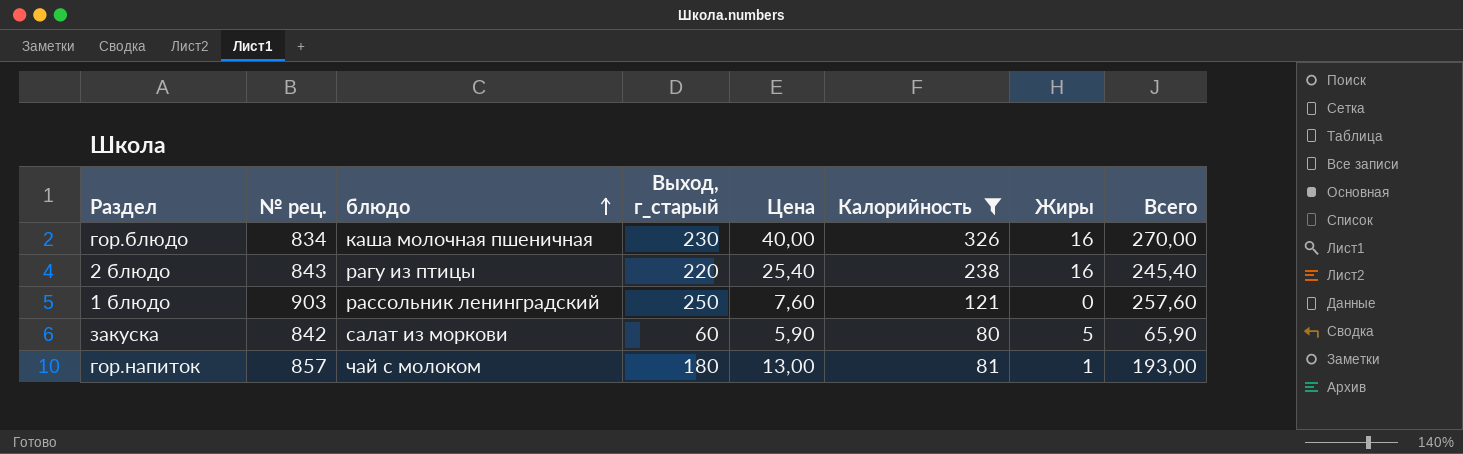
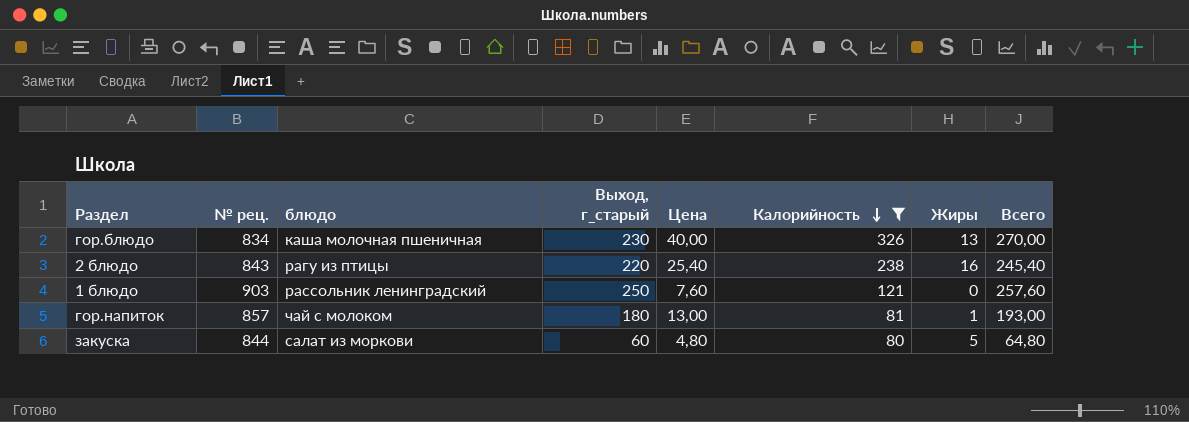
row order: блюдо ascending -> Калорийность descending
гор.блюдо | Жиры: 16 -> 13
закуска | № рец.: 842 -> 844
закуска | Цена: 5,90 -> 4,80
закуска | Всего: 65,90 -> 64,80

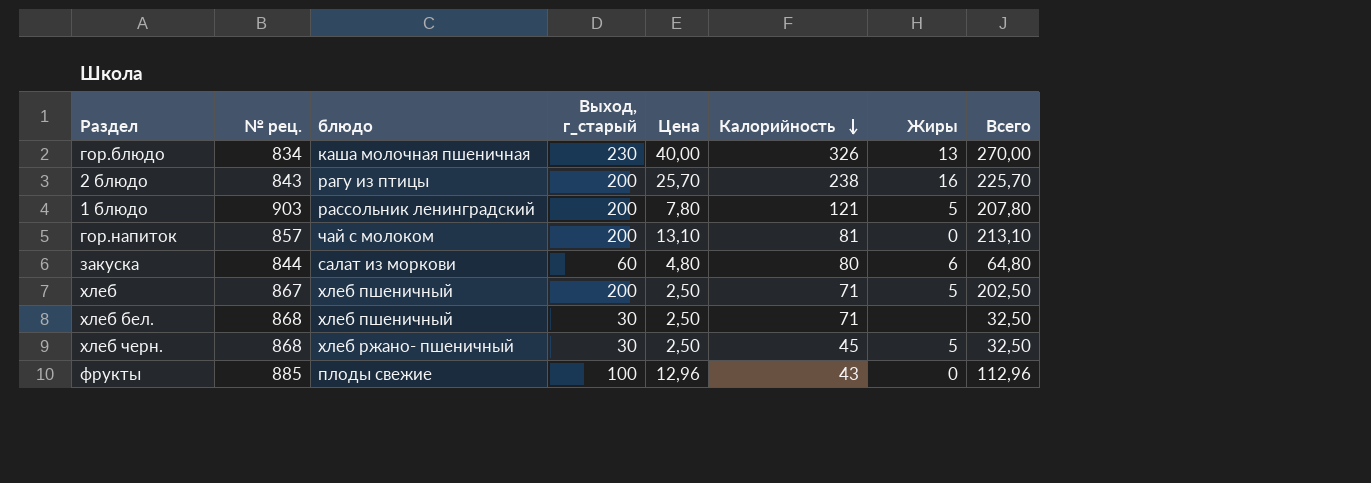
filter: Калорийность >= 80 -> none
2 блюдо | Выход, г_старый: 220 -> 200
2 блюдо | Цена: 25,40 -> 25,70
2 блюдо | Всего: 245,40 -> 225,70
1 блюдо | Выход, г_старый: 250 -> 200
1 блюдо | Цена: 7,60 -> 7,80
1 блюдо | Жиры: 0 -> 5
1 блюдо | Всего: 257,60 -> 207,80
гор.напиток | Выход, г_старый: 180 -> 200
гор.напиток | Цена: 13,00 -> 13,10
гор.напиток | Жиры: 1 -> 0
гор.напиток | Всего: 193,00 -> 213,10
закуска | Жиры: 5 -> 6

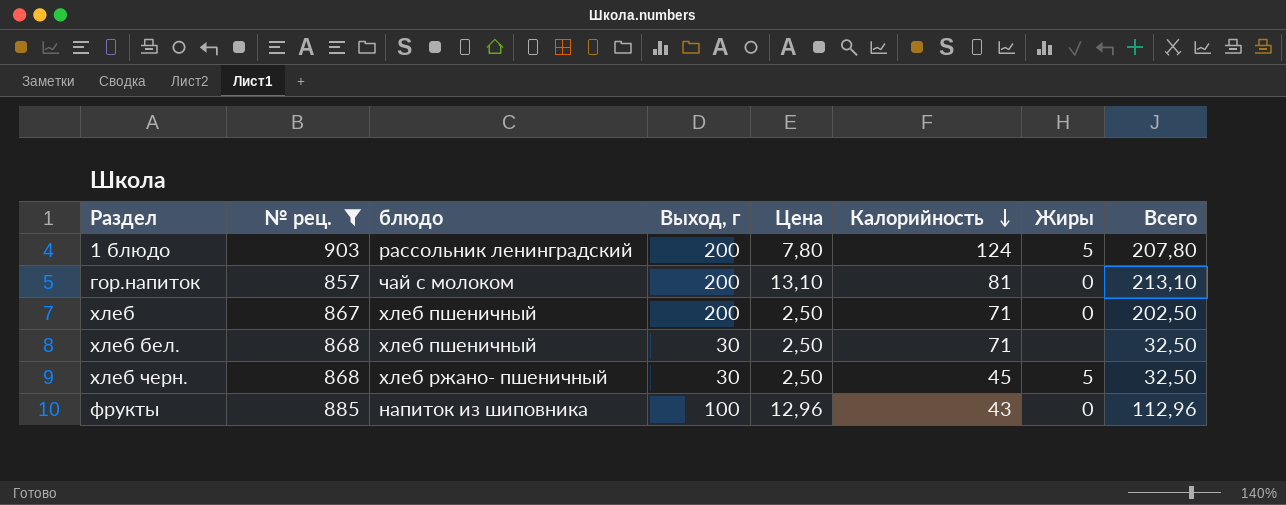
filter: none -> № рец. >= 857
column name: Выход, г_старый -> Выход, г
1 блюдо | Калорийность: 121 -> 124
хлеб | Жиры: 5 -> 0
фрукты | блюдо: плоды свежие -> напиток из шиповника

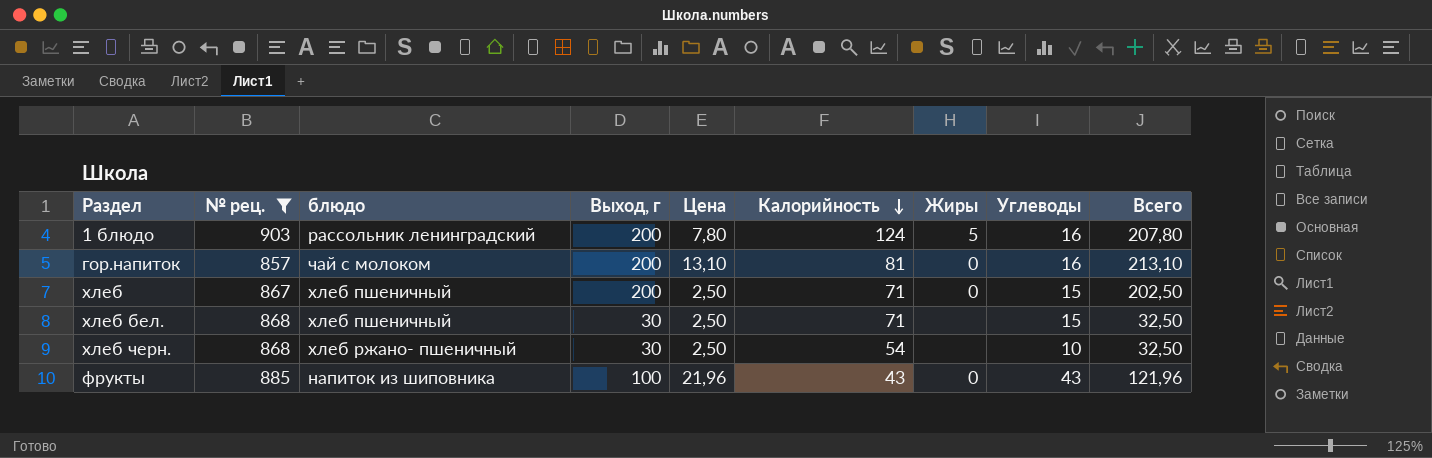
column Углеводы | position: none -> 8
хлеб черн. | Калорийность: 45 -> 54
хлеб черн. | Жиры: 5 -> none
фрукты | Цена: 12,96 -> 21,96
фрукты | Всего: 112,96 -> 121,96

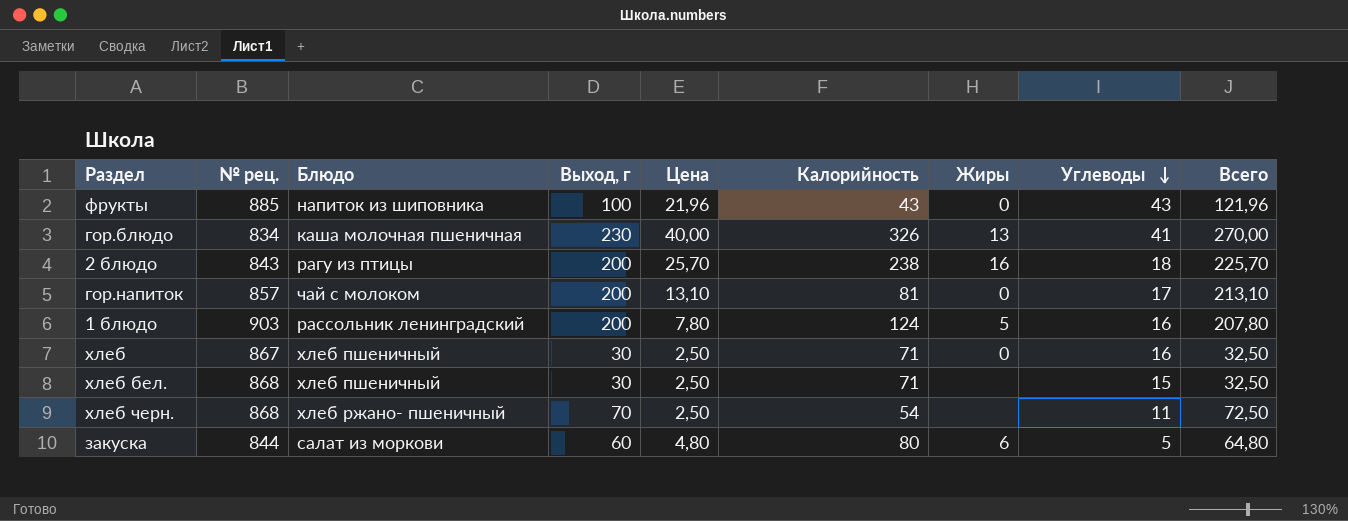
filter: № рец. >= 857 -> none
row order: Калорийность descending -> Углеводы descending
column name: блюдо -> Блюдо
гор.напиток | Углеводы: 16 -> 17
хлеб | Выход, г: 200 -> 30
хлеб | Углеводы: 15 -> 16
хлеб | Всего: 202,50 -> 32,50
хлеб черн. | Выход, г: 30 -> 70
хлеб черн. | Углеводы: 10 -> 11
хлеб черн. | Всего: 32,50 -> 72,50

